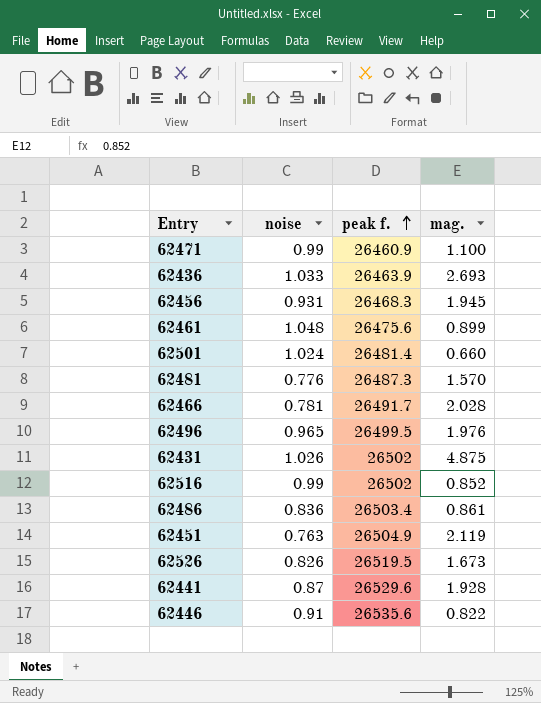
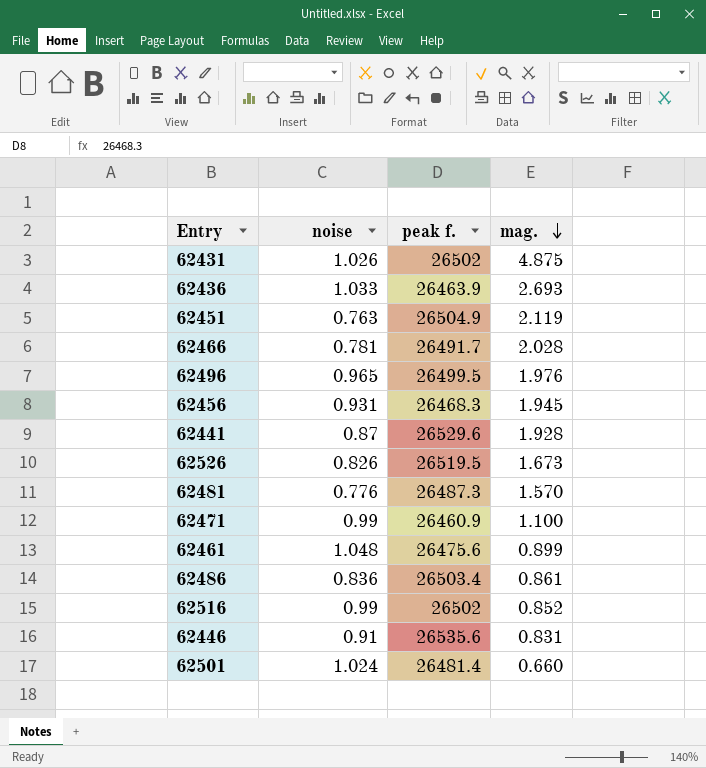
row order: peak f. ascending -> mag. descending
62446 | mag.: 0.822 -> 0.831

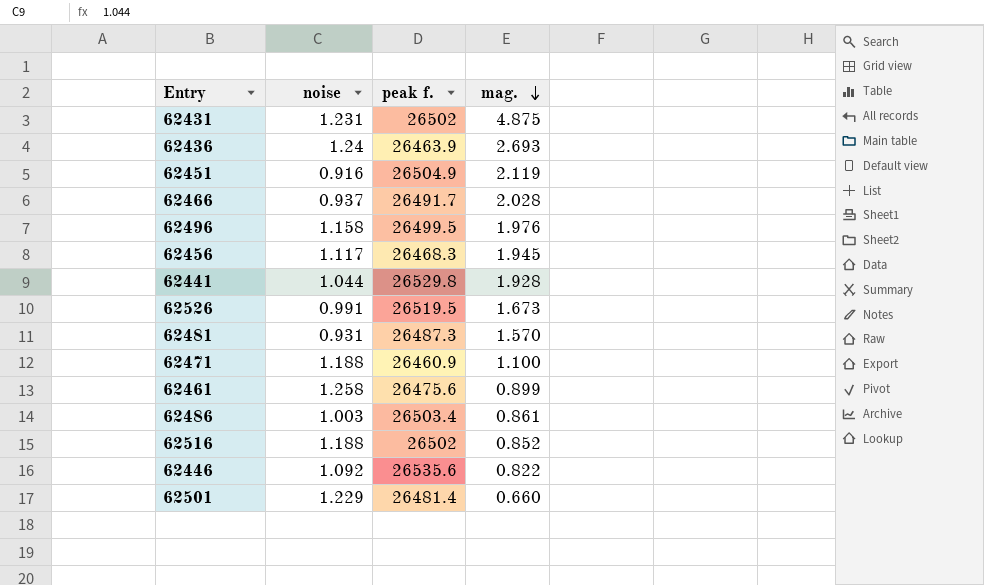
62431 | noise: 1.026 -> 1.231
62436 | noise: 1.033 -> 1.24
62451 | noise: 0.763 -> 0.916
62466 | noise: 0.781 -> 0.937
62496 | noise: 0.965 -> 1.158
62456 | noise: 0.931 -> 1.117
62441 | noise: 0.87 -> 1.044
62441 | peak f.: 26529.6 -> 26529.8
62526 | noise: 0.826 -> 0.991
62481 | noise: 0.776 -> 0.931
62471 | noise: 0.99 -> 1.188
62461 | noise: 1.048 -> 1.258
62486 | noise: 0.836 -> 1.003
62516 | noise: 0.99 -> 1.188
62446 | noise: 0.91 -> 1.092
62446 | mag.: 0.831 -> 0.822
62501 | noise: 1.024 -> 1.229

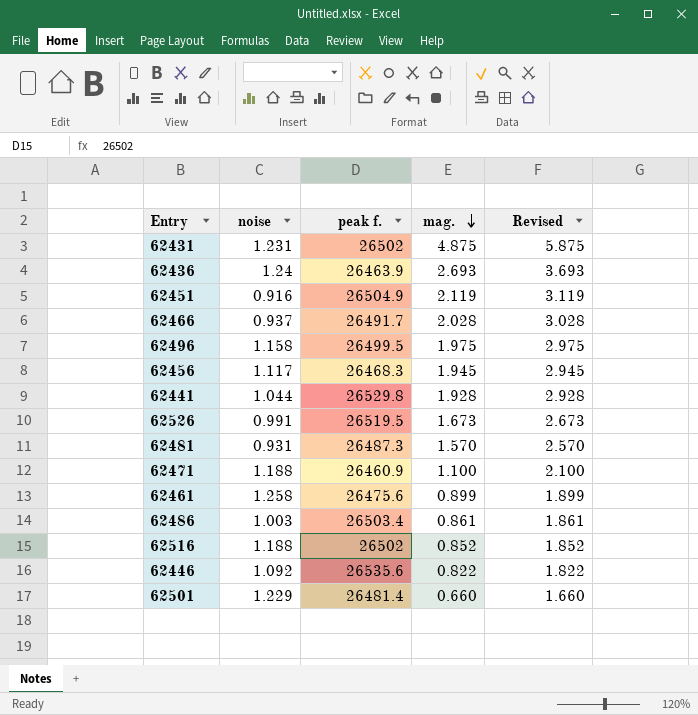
column Revised | formula: none -> [mag.] + 1
62496 | mag.: 1.976 -> 1.975

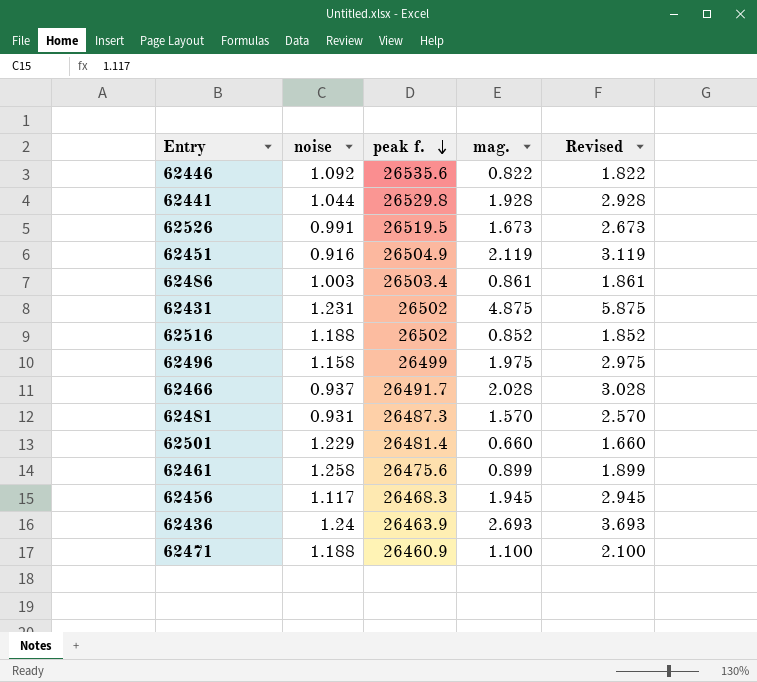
row order: mag. descending -> peak f. descending
62496 | peak f.: 26499.5 -> 26499

